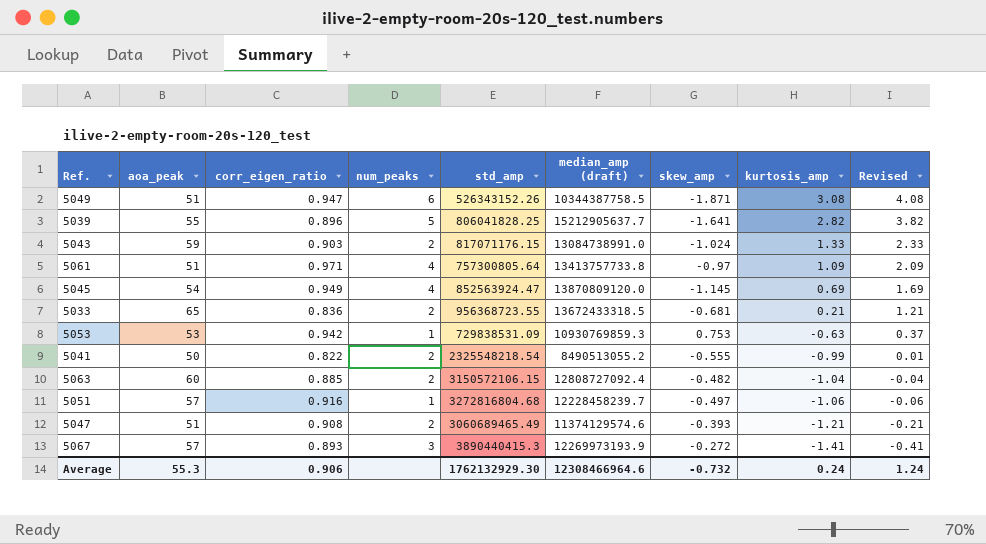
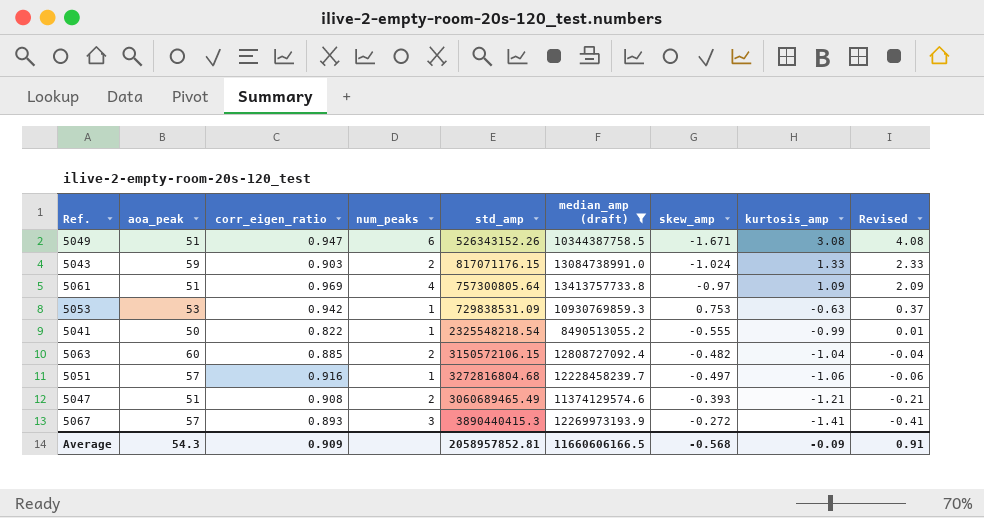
filter: none -> median_amp (draft) <= 13413757733.8
5049 | skew_amp: -1.871 -> -1.671
5061 | corr_eigen_ratio: 0.971 -> 0.969
5041 | num_peaks: 2 -> 1
Average | aoa_peak: 55.3 -> 54.3
Average | corr_eigen_ratio: 0.906 -> 0.909
Average | std_amp: 1762132929.30 -> 2058957852.81
Average | median_amp (draft): 12308466964.6 -> 11660606166.5
Average | skew_amp: -0.732 -> -0.568
Average | kurtosis_amp: 0.24 -> -0.09
Average | Revised: 1.24 -> 0.91

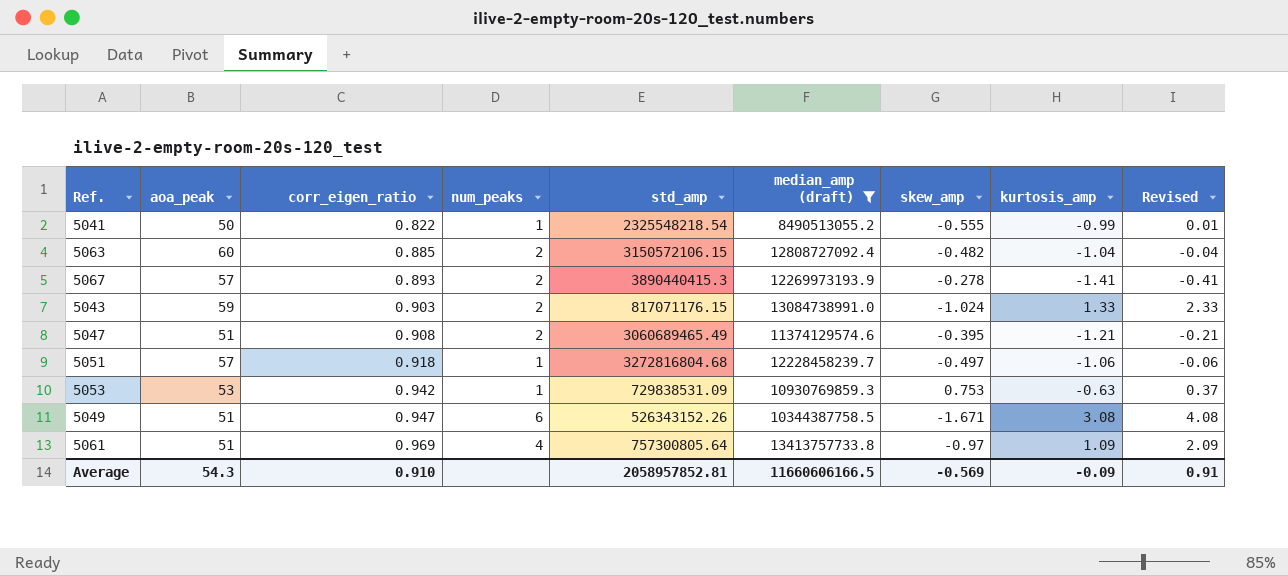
row order: kurtosis_amp descending -> corr_eigen_ratio ascending
5067 | num_peaks: 3 -> 2
5067 | skew_amp: -0.272 -> -0.278
5047 | skew_amp: -0.393 -> -0.395
5051 | corr_eigen_ratio: 0.916 -> 0.918
Average | corr_eigen_ratio: 0.909 -> 0.910
Average | skew_amp: -0.568 -> -0.569

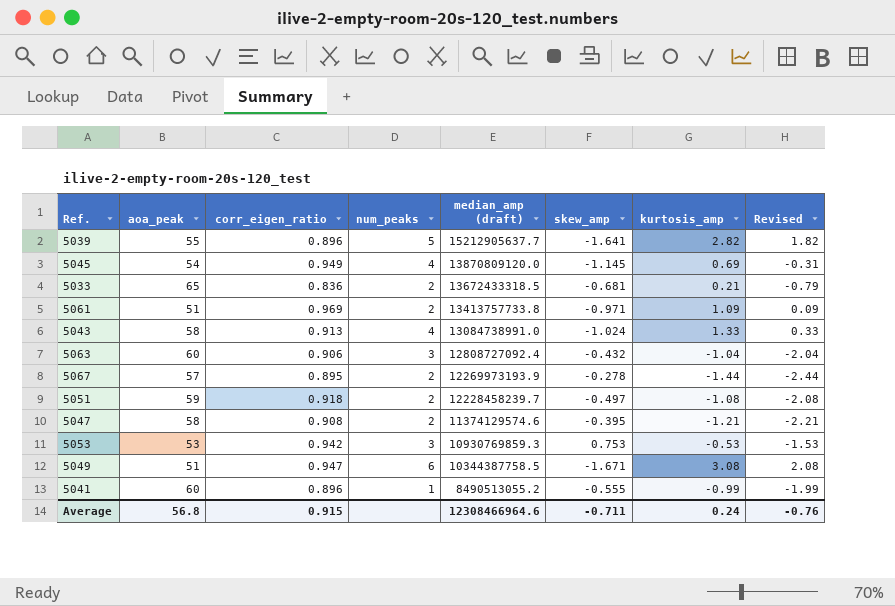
filter: median_amp (draft) <= 13413757733.8 -> none
row order: corr_eigen_ratio ascending -> median_amp (draft) descending
column std_amp | position: 5 -> none
column Revised | formula: [kurtosis_amp] + 1 -> [kurtosis_amp] - 1
5061 | num_peaks: 4 -> 2
5061 | skew_amp: -0.97 -> -0.971
5043 | aoa_peak: 59 -> 58
5043 | corr_eigen_ratio: 0.903 -> 0.913
5043 | num_peaks: 2 -> 4
5063 | corr_eigen_ratio: 0.885 -> 0.906
5063 | num_peaks: 2 -> 3
5063 | skew_amp: -0.482 -> -0.432
5067 | corr_eigen_ratio: 0.893 -> 0.895
5067 | kurtosis_amp: -1.41 -> -1.44
5051 | aoa_peak: 57 -> 59
5051 | num_peaks: 1 -> 2
5051 | kurtosis_amp: -1.06 -> -1.08
5047 | aoa_peak: 51 -> 58
5053 | num_peaks: 1 -> 3
5053 | kurtosis_amp: -0.63 -> -0.53
5041 | aoa_peak: 50 -> 60
5041 | corr_eigen_ratio: 0.822 -> 0.896
Average | aoa_peak: 54.3 -> 56.8
Average | corr_eigen_ratio: 0.910 -> 0.915
Average | median_amp (draft): 11660606166.5 -> 12308466964.6
Average | skew_amp: -0.569 -> -0.711
Average | kurtosis_amp: -0.09 -> 0.24
Average | Revised: 0.91 -> -0.76

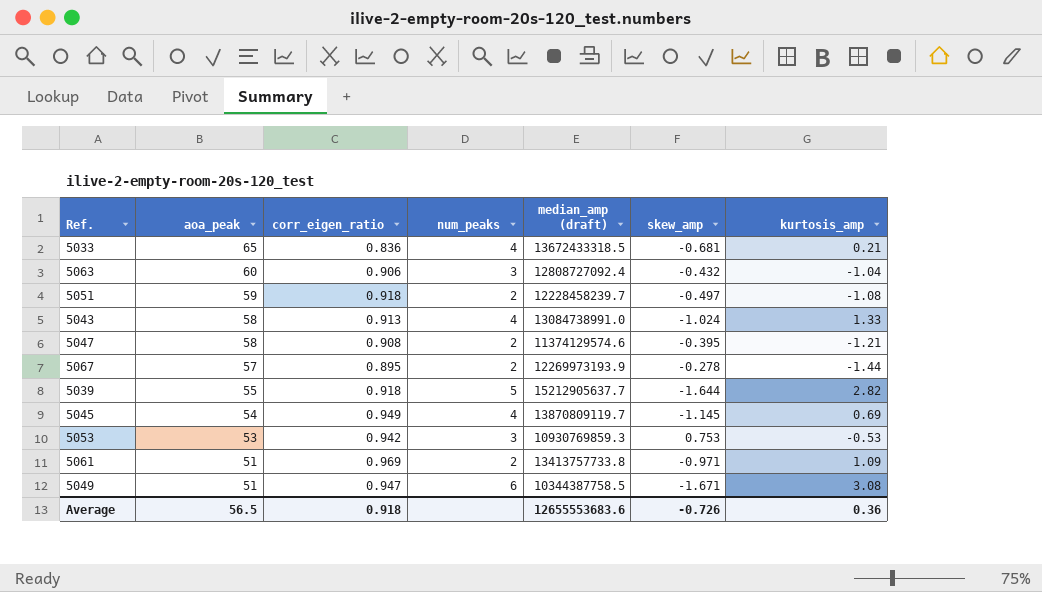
row order: median_amp (draft) descending -> aoa_peak descending
column Revised | formula: [kurtosis_amp] - 1 -> none
row 5041: 60 | 0.896 | 1 | 8490513055.2 | -0.555 | -0.99 | -1.99 -> none
5033 | num_peaks: 2 -> 4
5039 | corr_eigen_ratio: 0.896 -> 0.918
5039 | skew_amp: -1.641 -> -1.644
5045 | median_amp (draft): 13870809120.0 -> 13870809119.7
Average | aoa_peak: 56.8 -> 56.5
Average | corr_eigen_ratio: 0.915 -> 0.918
Average | median_amp (draft): 12308466964.6 -> 12655553683.6
Average | skew_amp: -0.711 -> -0.726
Average | kurtosis_amp: 0.24 -> 0.36

